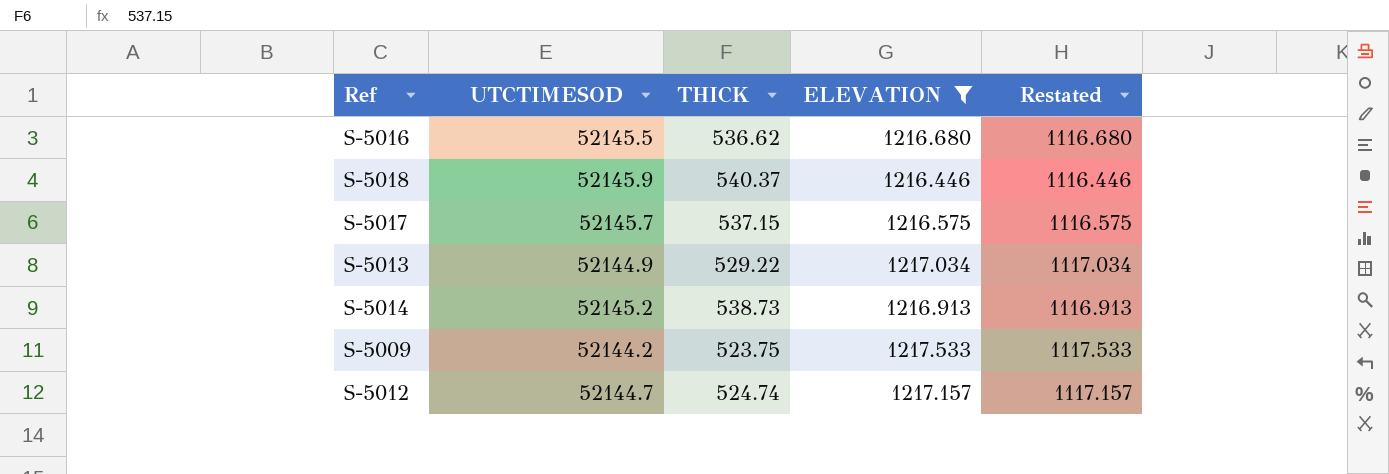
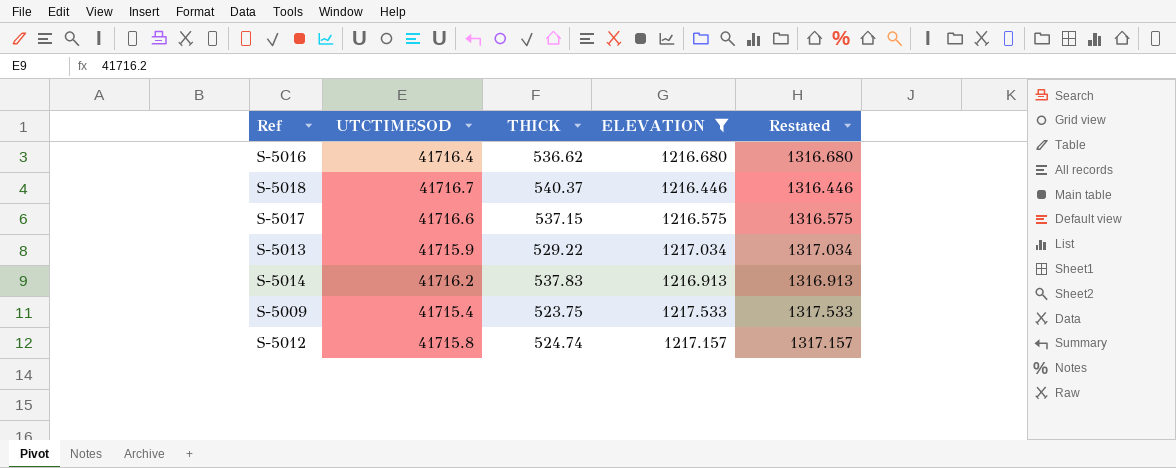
column Restated | formula: [ELEVATION] - 100 -> [ELEVATION] + 100
S-5016 | UTCTIMESOD: 52145.5 -> 41716.4
S-5018 | UTCTIMESOD: 52145.9 -> 41716.7
S-5017 | UTCTIMESOD: 52145.7 -> 41716.6
S-5013 | UTCTIMESOD: 52144.9 -> 41715.9
S-5014 | UTCTIMESOD: 52145.2 -> 41716.2
S-5014 | THICK: 538.73 -> 537.83
S-5009 | UTCTIMESOD: 52144.2 -> 41715.4
S-5012 | UTCTIMESOD: 52144.7 -> 41715.8

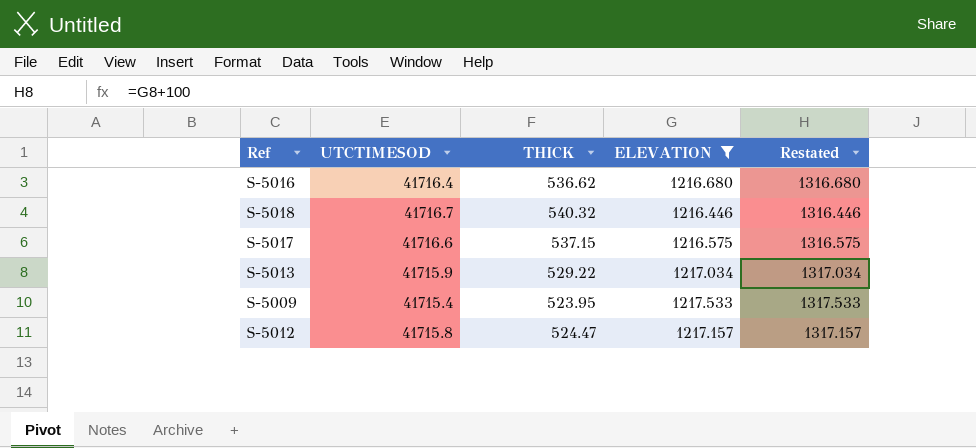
row S-5014: 41716.2 | 537.83 | 1216.913 | 1316.913 -> none
S-5018 | THICK: 540.37 -> 540.32
S-5009 | THICK: 523.75 -> 523.95
S-5012 | THICK: 524.74 -> 524.47

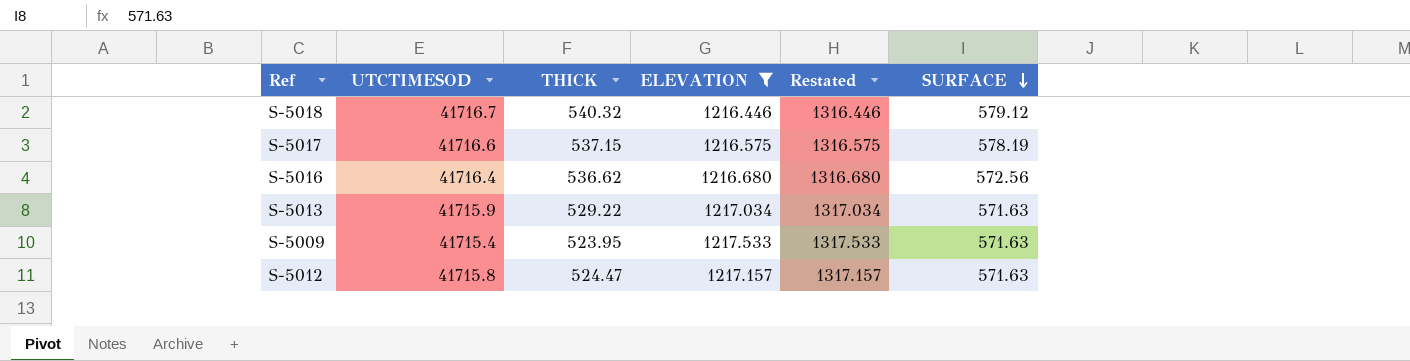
row order: none -> SURFACE descending
column SURFACE | position: none -> 6

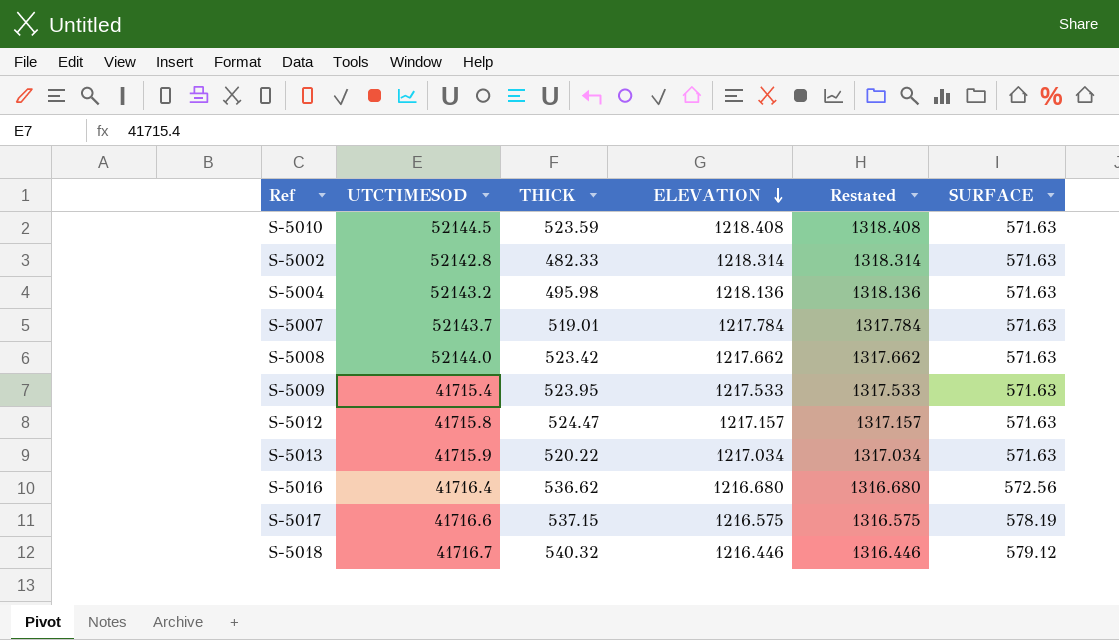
filter: ELEVATION <= 1217.533 -> none
row order: SURFACE descending -> ELEVATION descending
S-5013 | THICK: 529.22 -> 520.22

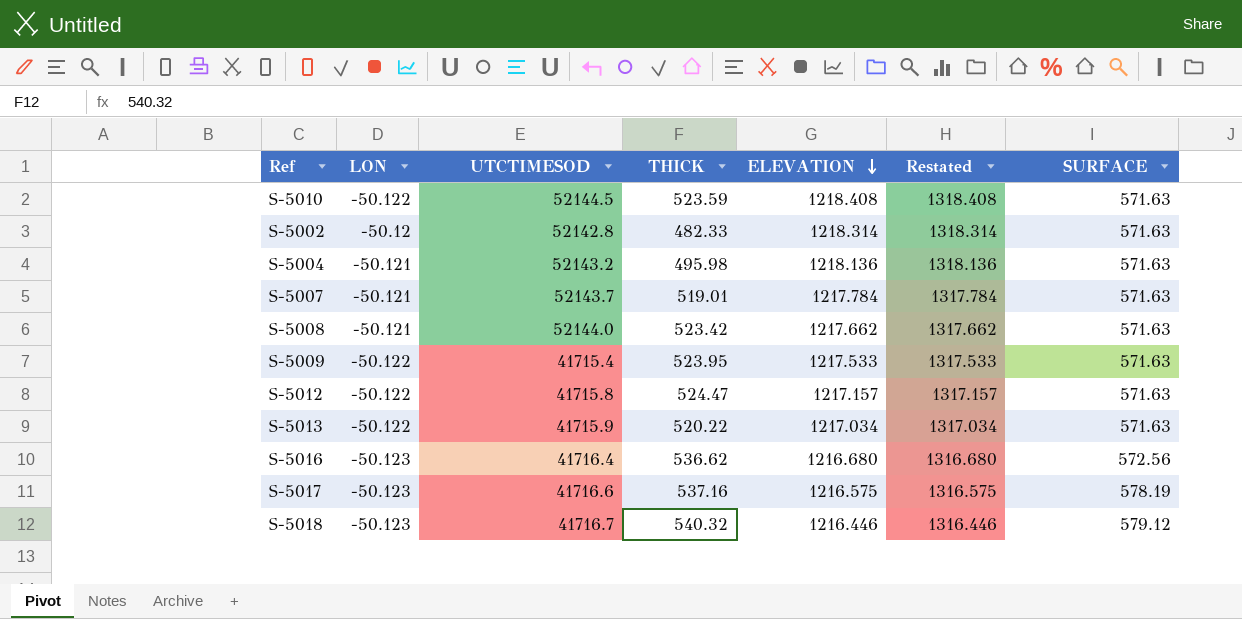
column LON | position: none -> 2
S-5017 | THICK: 537.15 -> 537.16

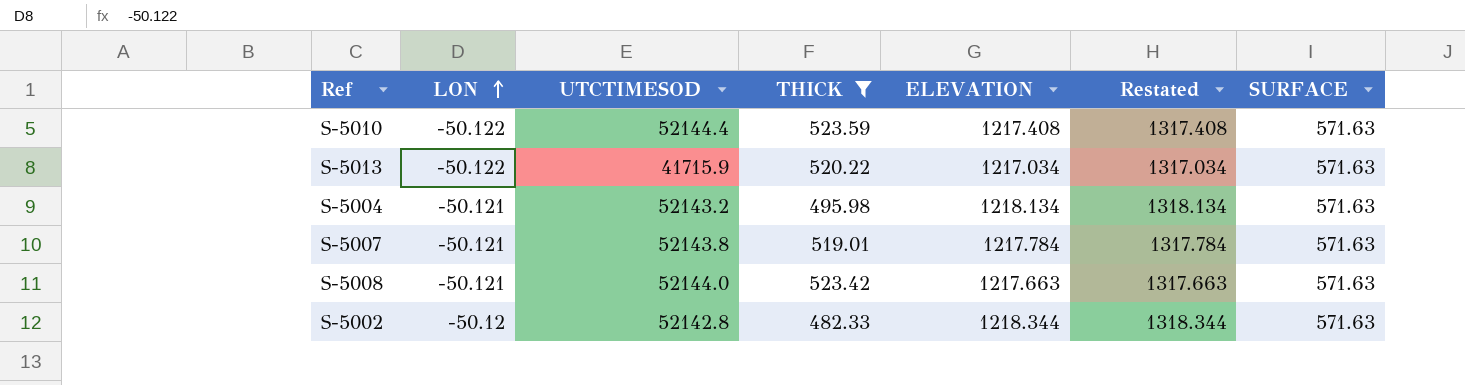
filter: none -> THICK <= 523.59
row order: ELEVATION descending -> LON ascending
S-5010 | UTCTIMESOD: 52144.5 -> 52144.4
S-5010 | ELEVATION: 1218.408 -> 1217.408
S-5010 | Restated: 1318.408 -> 1317.408
S-5004 | ELEVATION: 1218.136 -> 1218.134
S-5004 | Restated: 1318.136 -> 1318.134
S-5007 | UTCTIMESOD: 52143.7 -> 52143.8
S-5008 | ELEVATION: 1217.662 -> 1217.663
S-5008 | Restated: 1317.662 -> 1317.663
S-5002 | ELEVATION: 1218.314 -> 1218.344
S-5002 | Restated: 1318.314 -> 1318.344

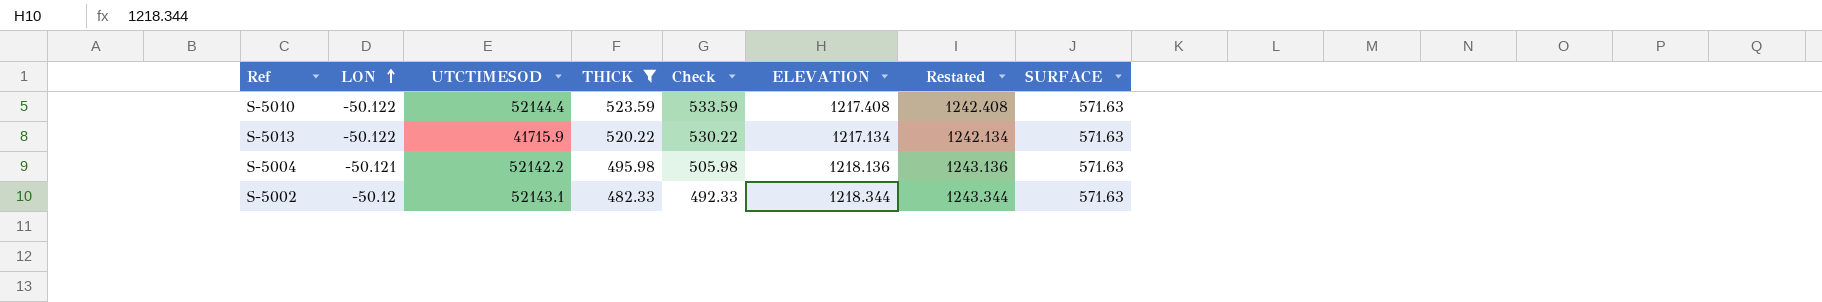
column Check | formula: none -> [THICK] + 10
column Restated | formula: [ELEVATION] + 100 -> [ELEVATION] + 25
row S-5007: -50.121 | 52143.8 | 519.01 | 1217.784 | 1317.784 | 571.63 -> none
row S-5008: -50.121 | 52144.0 | 523.42 | 1217.663 | 1317.663 | 571.63 -> none
S-5013 | ELEVATION: 1217.034 -> 1217.134
S-5004 | UTCTIMESOD: 52143.2 -> 52142.2
S-5004 | ELEVATION: 1218.134 -> 1218.136
S-5002 | UTCTIMESOD: 52142.8 -> 52143.1

